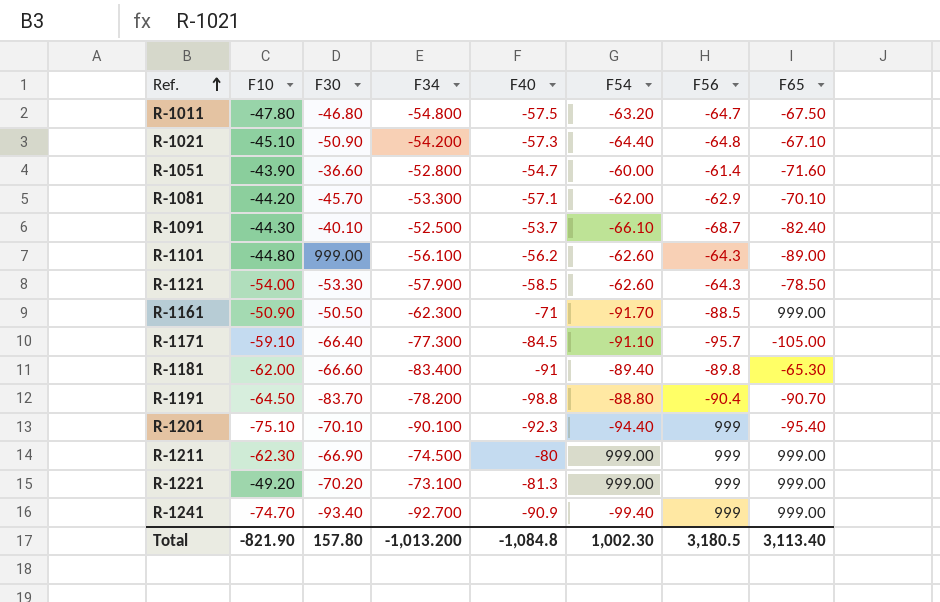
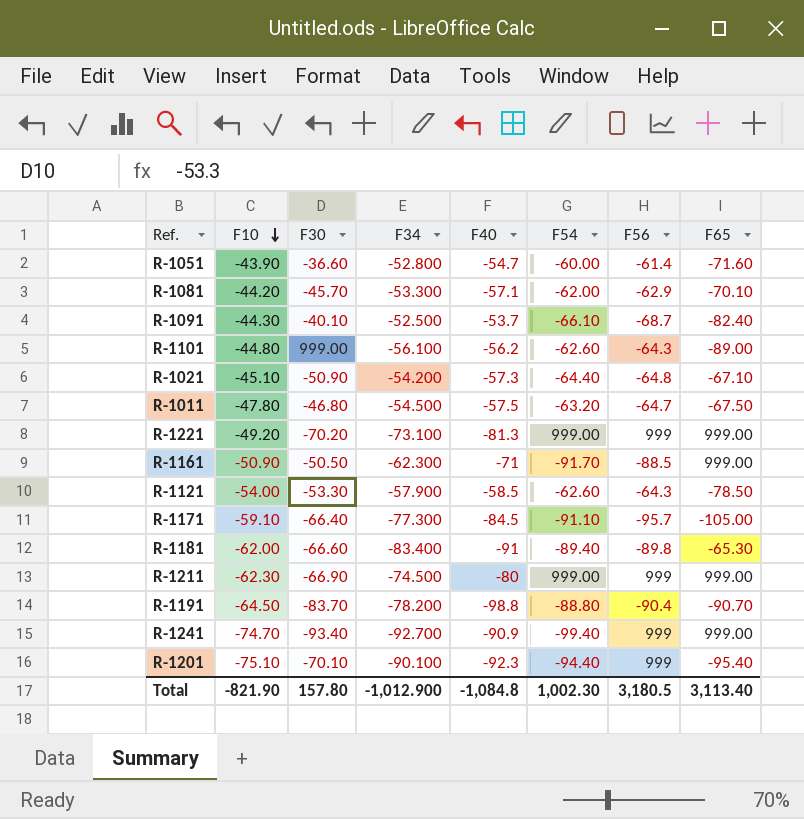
row order: Ref. ascending -> F10 descending
R-1011 | F34: -54.800 -> -54.500
Total | F34: -1,013.200 -> -1,012.900

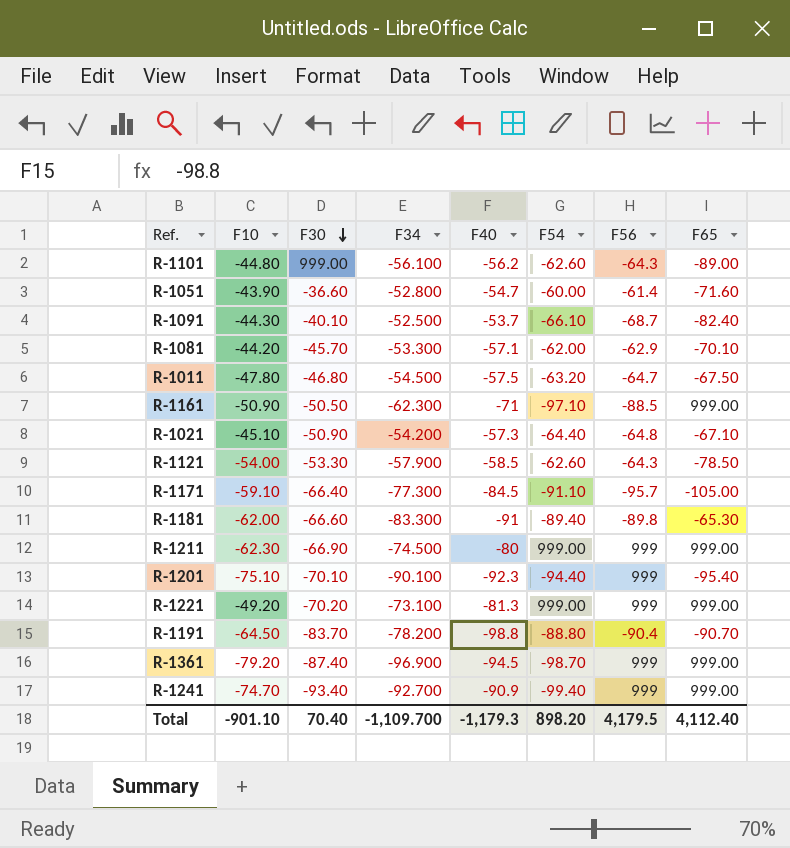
row order: F10 descending -> F30 descending
R-1161 | F54: -91.70 -> -97.10
R-1181 | F34: -83.400 -> -83.300
row R-1361: none -> -79.20 | -87.40 | -96.900 | -94.5 | -98.70 | 999 | 999.00
Total | F10: -821.90 -> -901.10
Total | F30: 157.80 -> 70.40
Total | F34: -1,012.900 -> -1,109.700
Total | F40: -1,084.8 -> -1,179.3
Total | F54: 1,002.30 -> 898.20
Total | F56: 3,180.5 -> 4,179.5
Total | F65: 3,113.40 -> 4,112.40

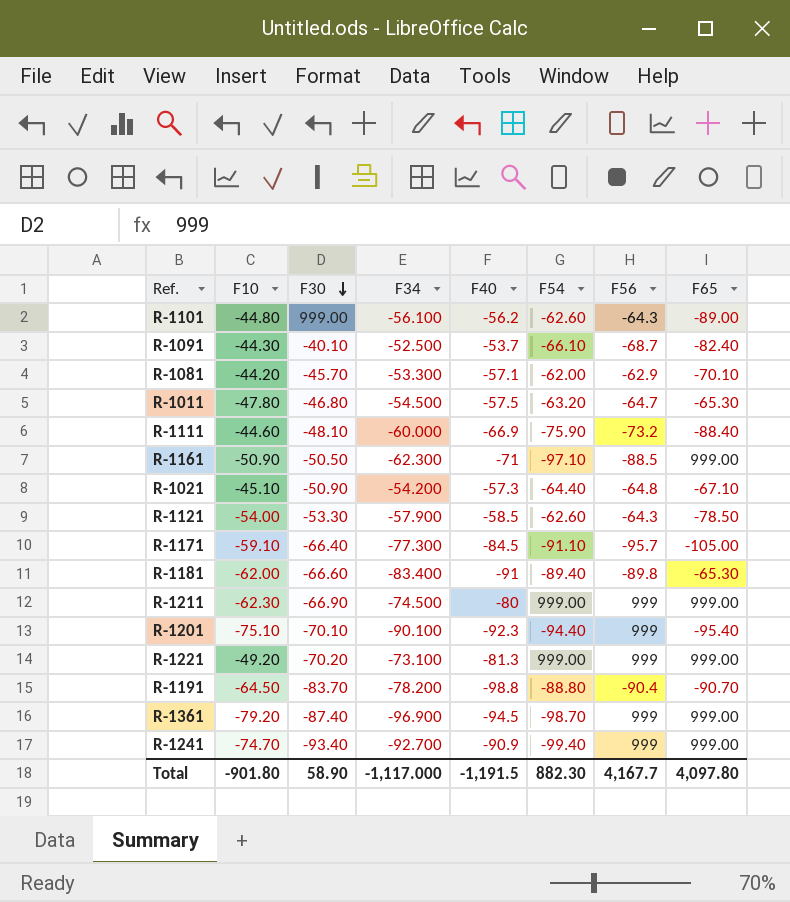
row R-1051: -43.90 | -36.60 | -52.800 | -54.7 | -60.00 | -61.4 | -71.60 -> none
R-1011 | F65: -67.50 -> -65.30
row R-1111: none -> -44.60 | -48.10 | -60.000 | -66.9 | -75.90 | -73.2 | -88.40
R-1181 | F34: -83.300 -> -83.400
Total | F10: -901.10 -> -901.80
Total | F30: 70.40 -> 58.90
Total | F34: -1,109.700 -> -1,117.000
Total | F40: -1,179.3 -> -1,191.5
Total | F54: 898.20 -> 882.30
Total | F56: 4,179.5 -> 4,167.7
Total | F65: 4,112.40 -> 4,097.80

